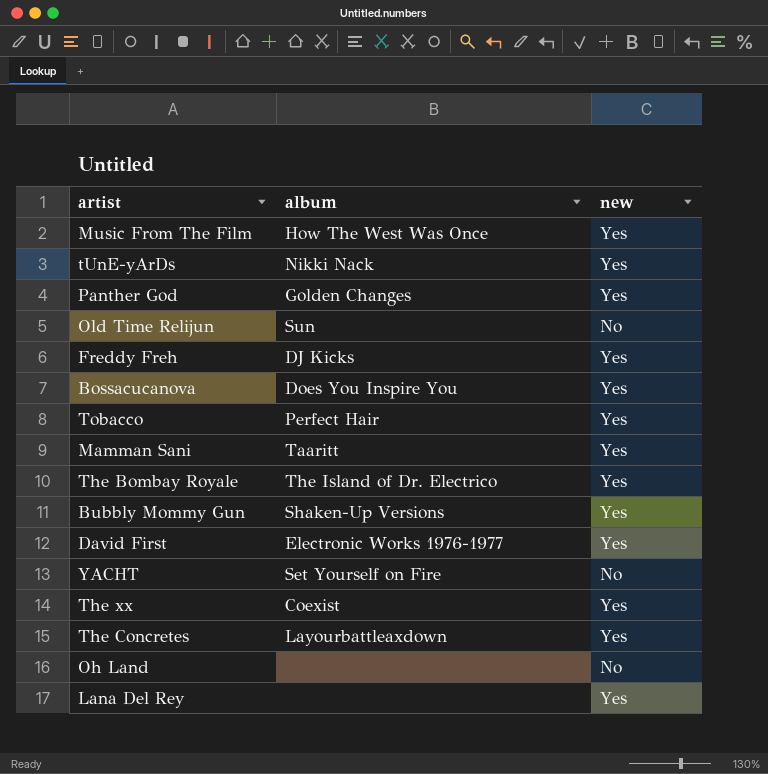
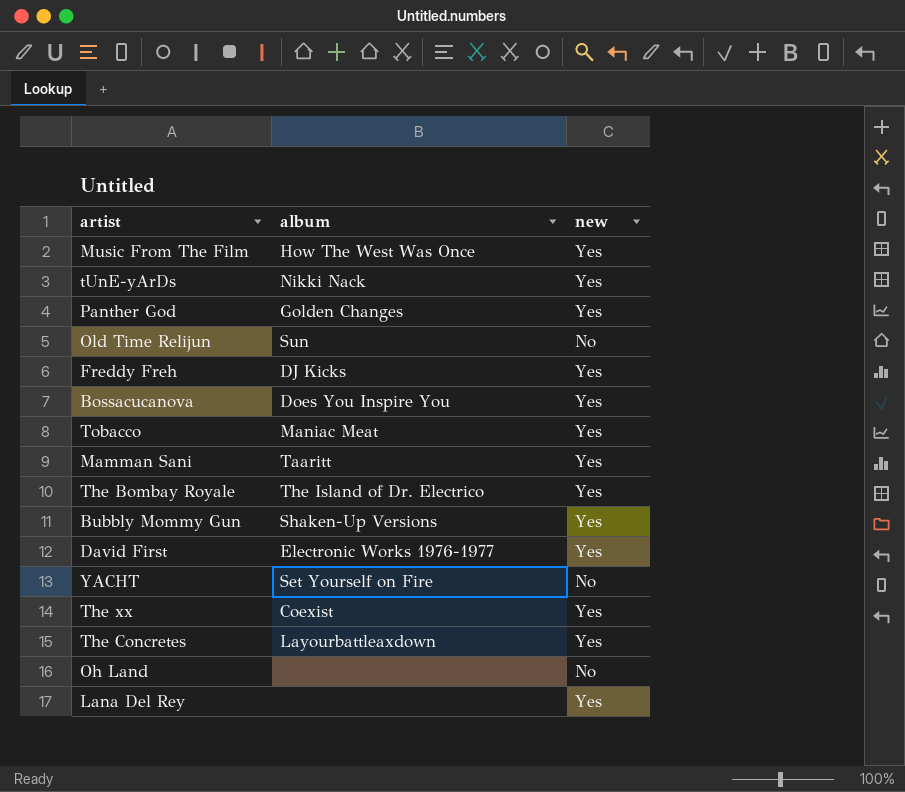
Tobacco | album: Perfect Hair -> Maniac Meat

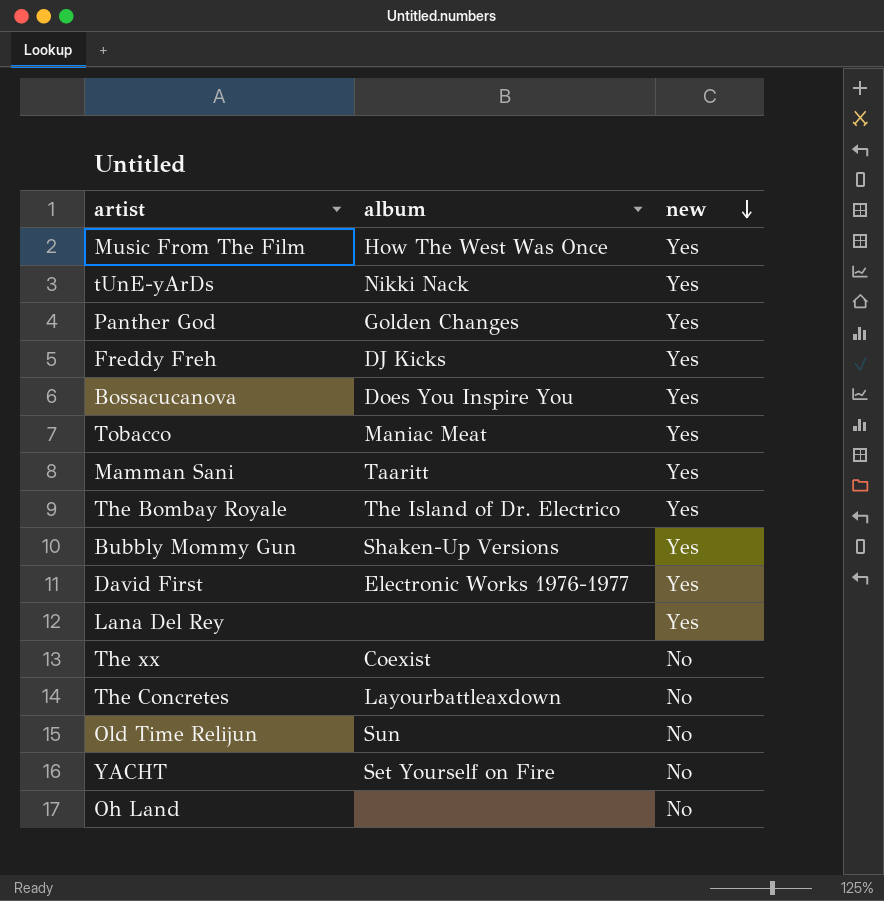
row order: none -> new descending
The xx | new: Yes -> No
The Concretes | new: Yes -> No

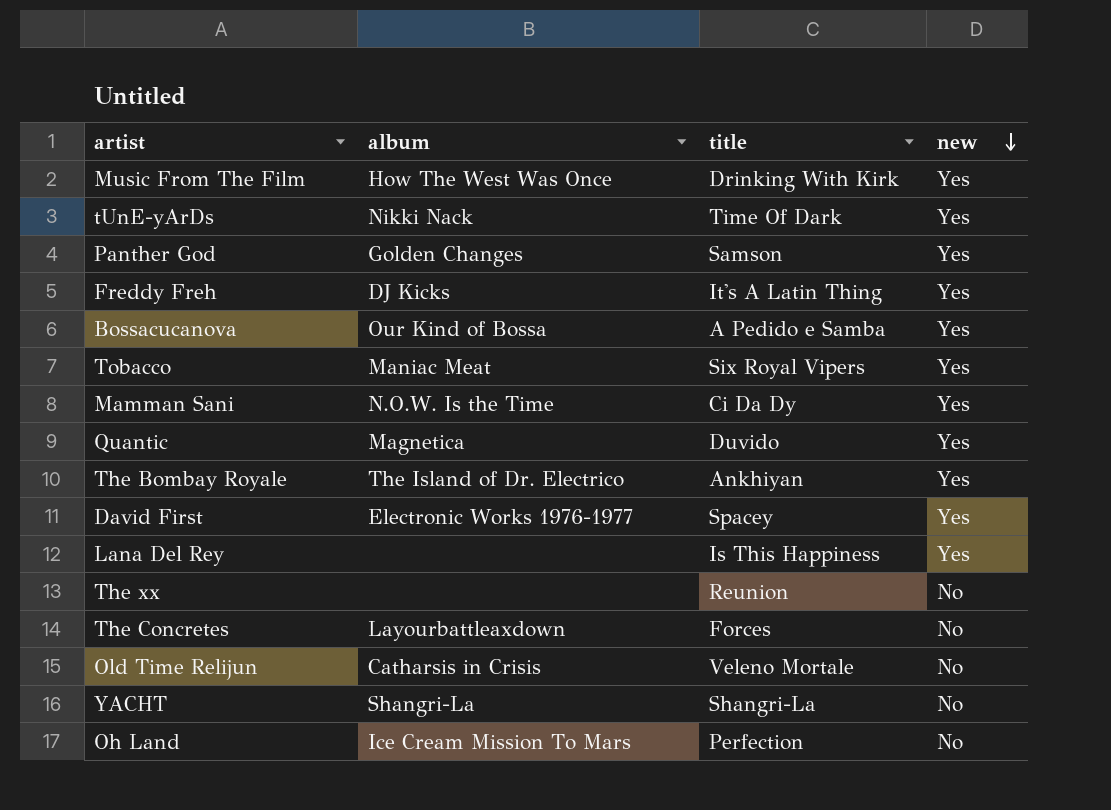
column title | position: none -> 3
row Bubbly Mommy Gun: Shaken-Up Versions | Yes -> none
Bossacucanova | album: Does You Inspire You -> Our Kind of Bossa
Mamman Sani | album: Taaritt -> N.O.W. Is the Time
row Quantic: none -> Magnetica | Duvido | Yes
The xx | album: Coexist -> none
Old Time Relijun | album: Sun -> Catharsis in Crisis
YACHT | album: Set Yourself on Fire -> Shangri-La
Oh Land | album: none -> Ice Cream Mission To Mars

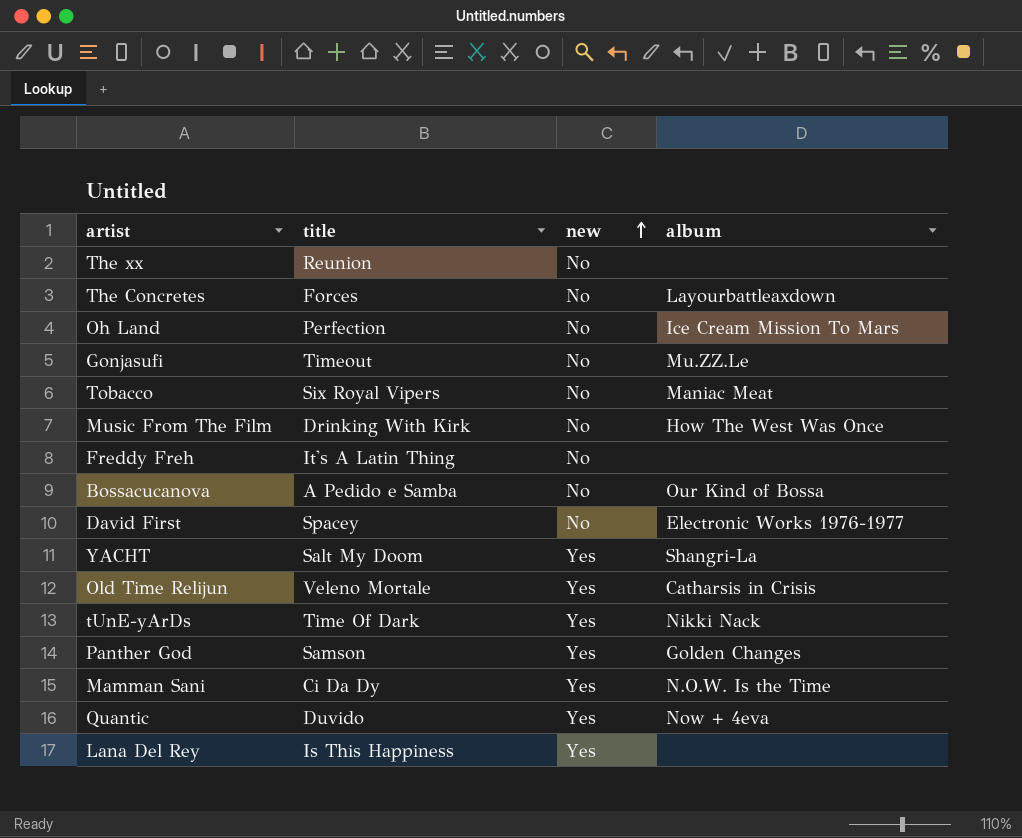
row order: new descending -> new ascending
column album | position: 2 -> 4
row The Bombay Royale: The Island of Dr. Electrico | Ankhiyan | Yes -> none
row Gonjasufi: none -> Timeout | No | Mu.ZZ.Le
Tobacco | new: Yes -> No
Music From The Film | new: Yes -> No
Freddy Freh | new: Yes -> No
Freddy Freh | album: DJ Kicks -> none
Bossacucanova | new: Yes -> No
David First | new: Yes -> No
YACHT | title: Shangri-La -> Salt My Doom
YACHT | new: No -> Yes
Old Time Relijun | new: No -> Yes
Quantic | album: Magnetica -> Now + 4eva

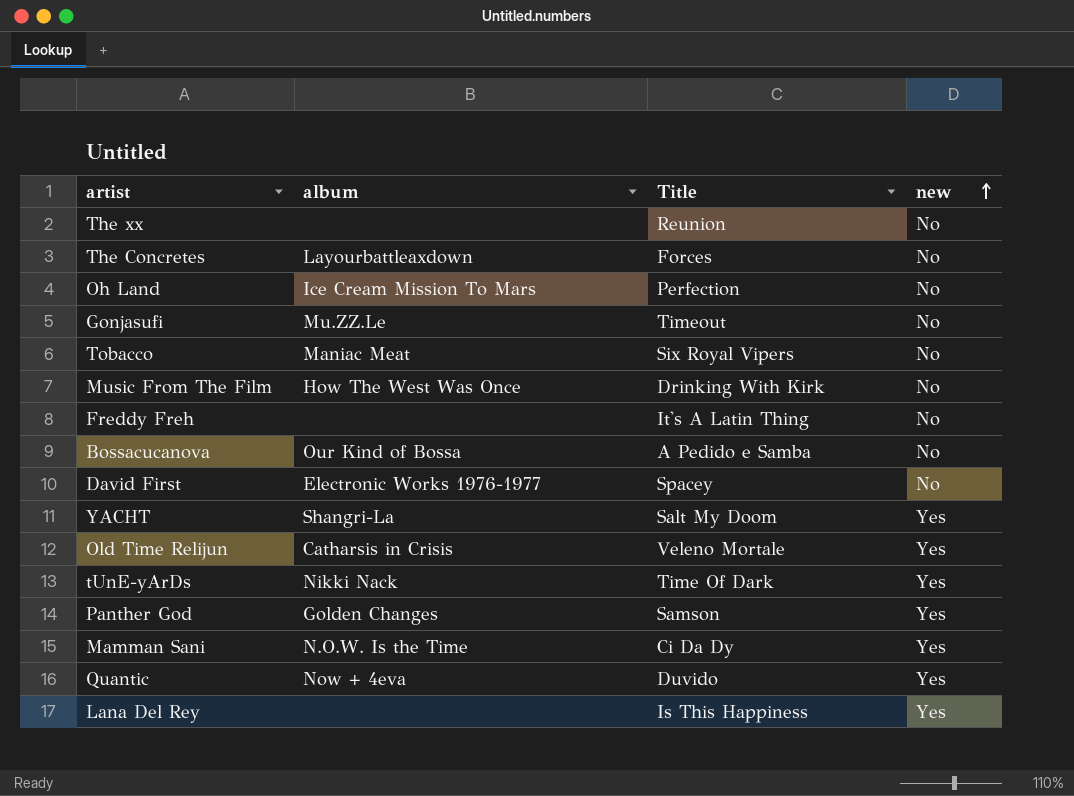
column album | position: 4 -> 2
column name: title -> Title

